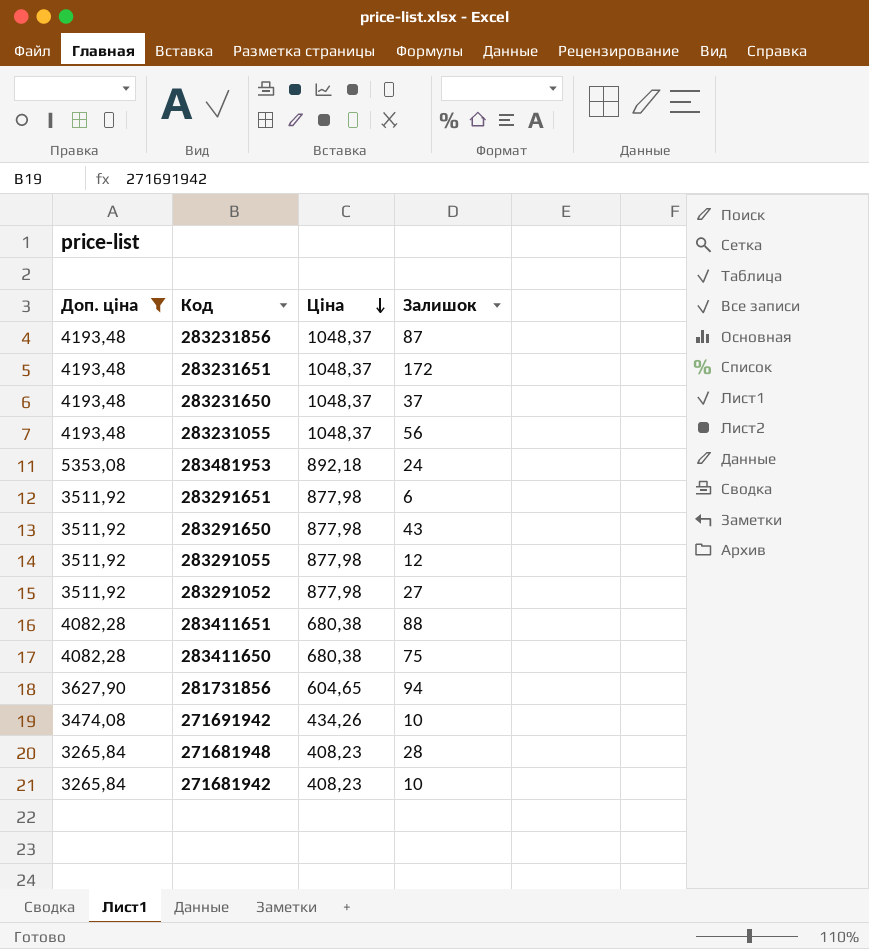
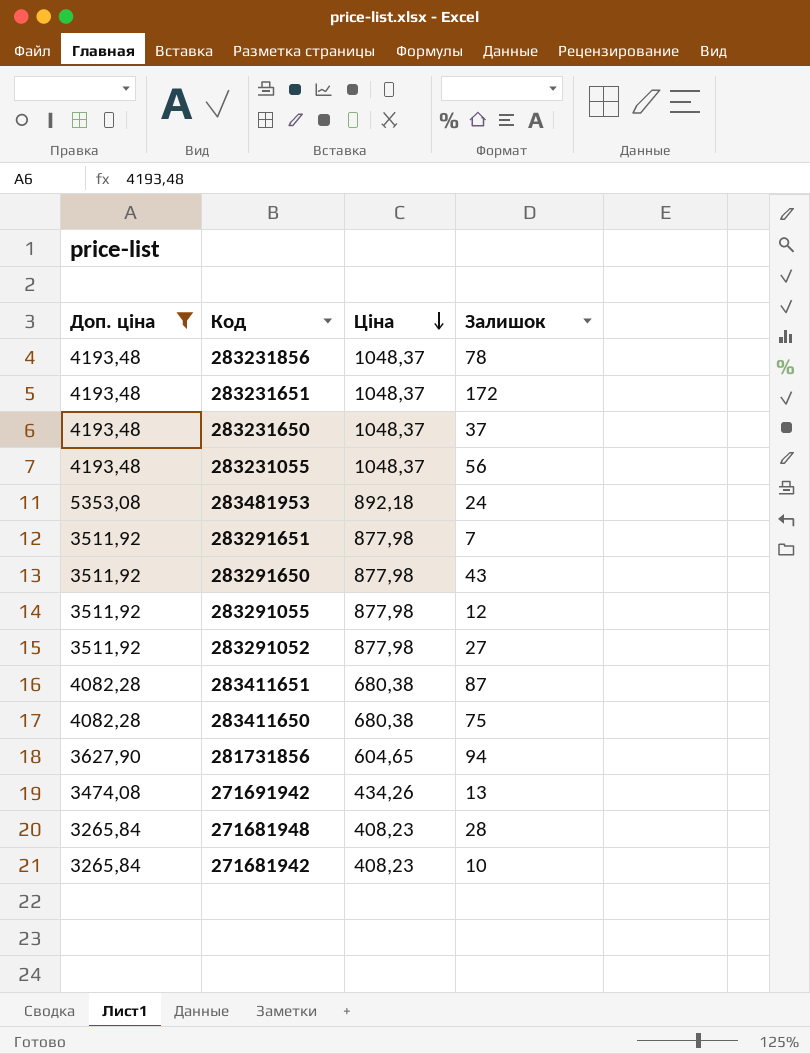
283231856 | Залишок: 87 -> 78
283291651 | Залишок: 6 -> 7
283411651 | Залишок: 88 -> 87
271691942 | Залишок: 10 -> 13

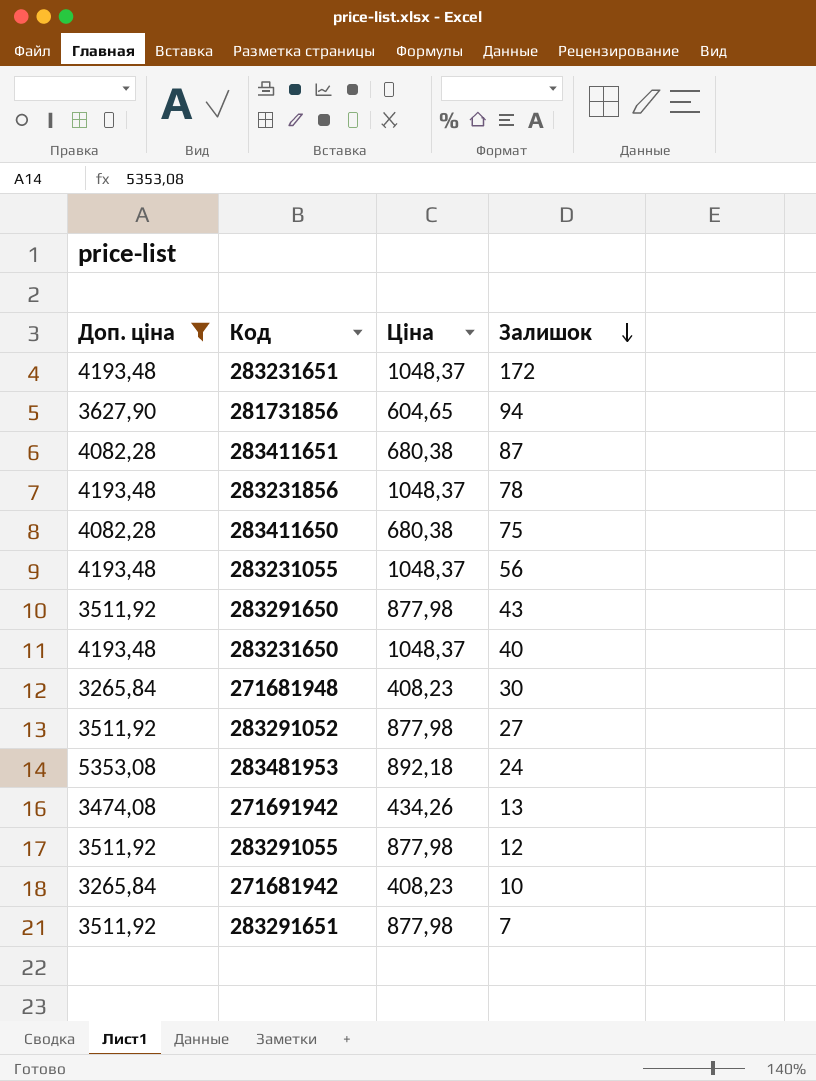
row order: Ціна descending -> Залишок descending
283231650 | Залишок: 37 -> 40
271681948 | Залишок: 28 -> 30

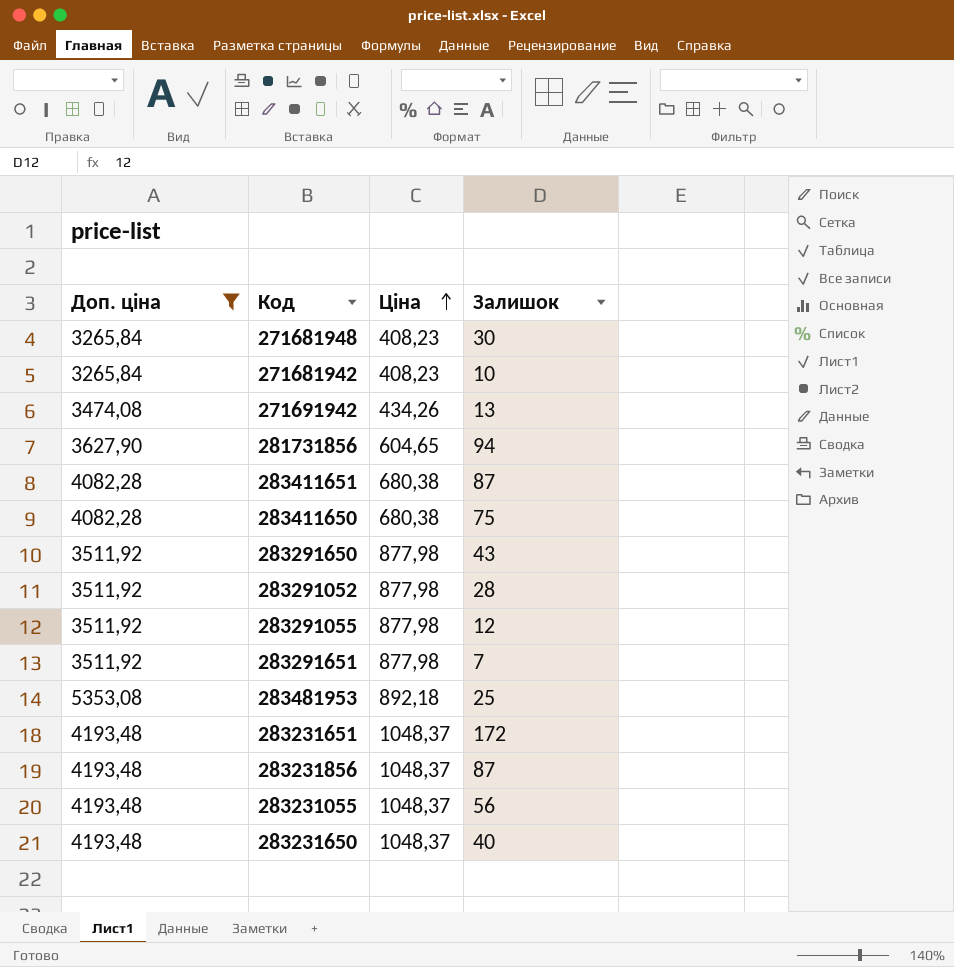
row order: Залишок descending -> Ціна ascending
283291052 | Залишок: 27 -> 28
283481953 | Залишок: 24 -> 25
283231856 | Залишок: 78 -> 87

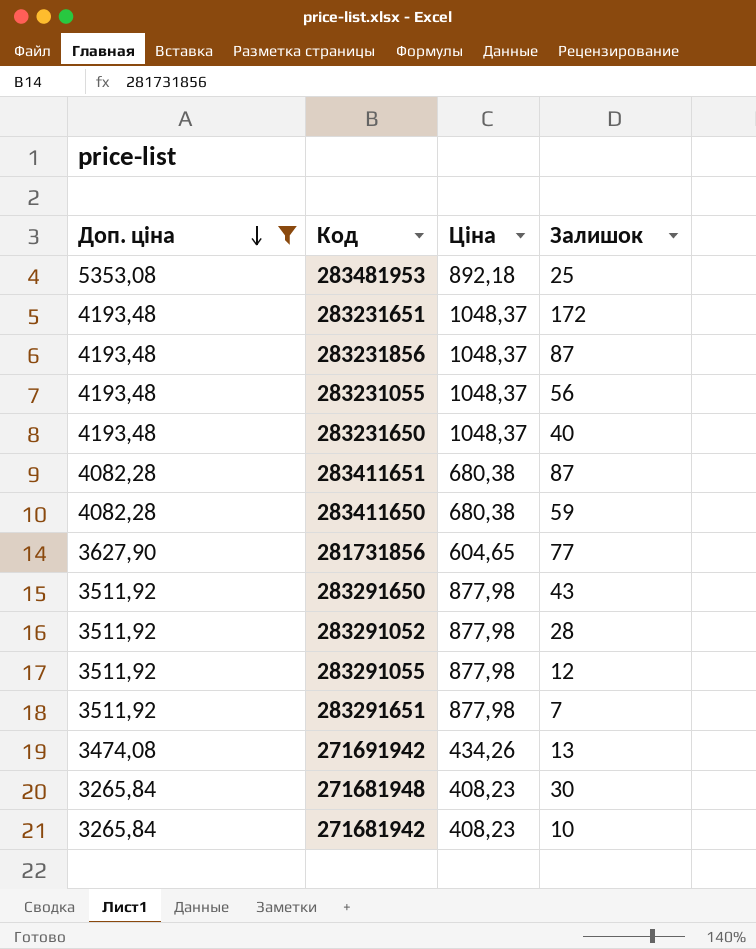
row order: Ціна ascending -> Доп. ціна descending
283411650 | Залишок: 75 -> 59
281731856 | Залишок: 94 -> 77

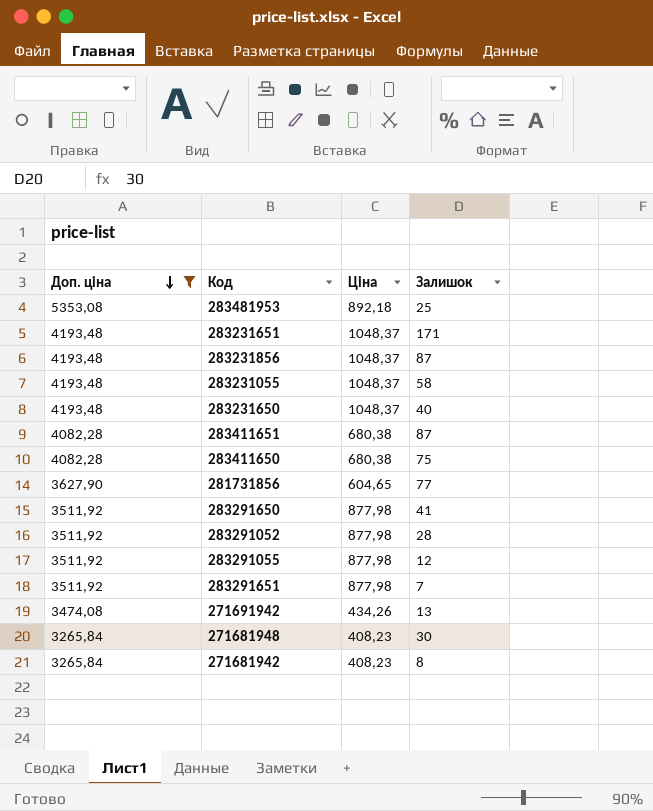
283231651 | Залишок: 172 -> 171
283231055 | Залишок: 56 -> 58
283411650 | Залишок: 59 -> 75
283291650 | Залишок: 43 -> 41
271681942 | Залишок: 10 -> 8

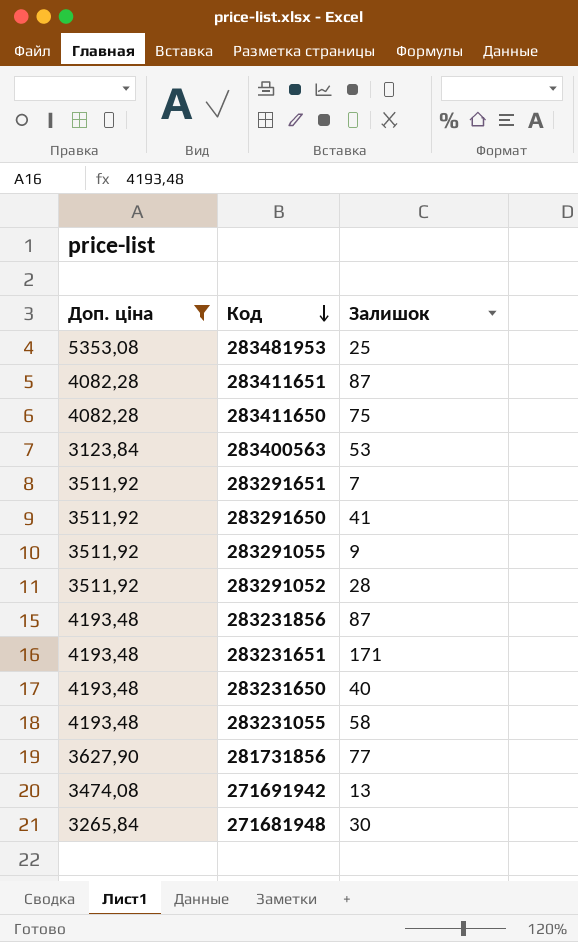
row order: Доп. ціна descending -> Код descending
column Ціна | position: 3 -> none
row 271681942: 3265,84 | 408,23 | 8 -> none
row 283400563: none -> 3123,84 | 53
283291055 | Залишок: 12 -> 9

